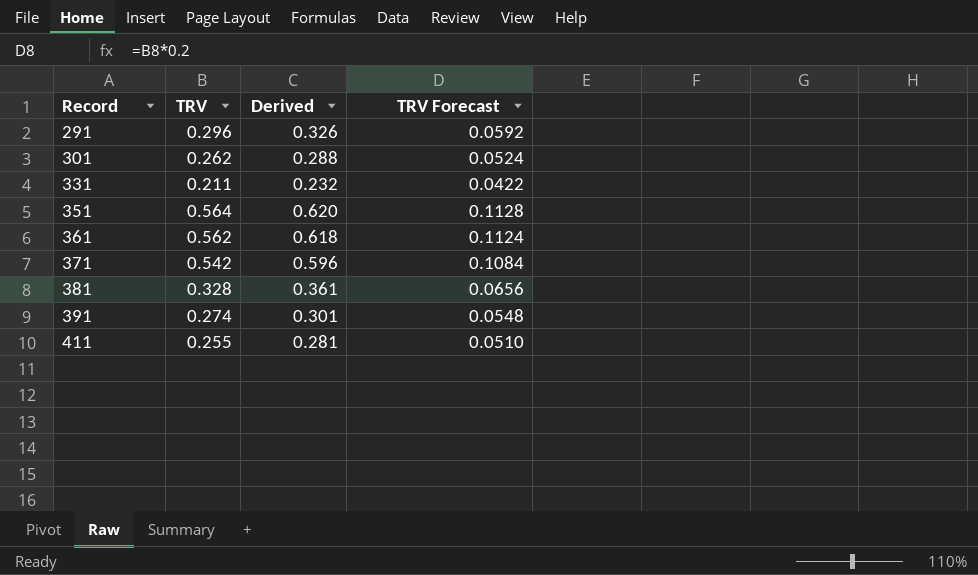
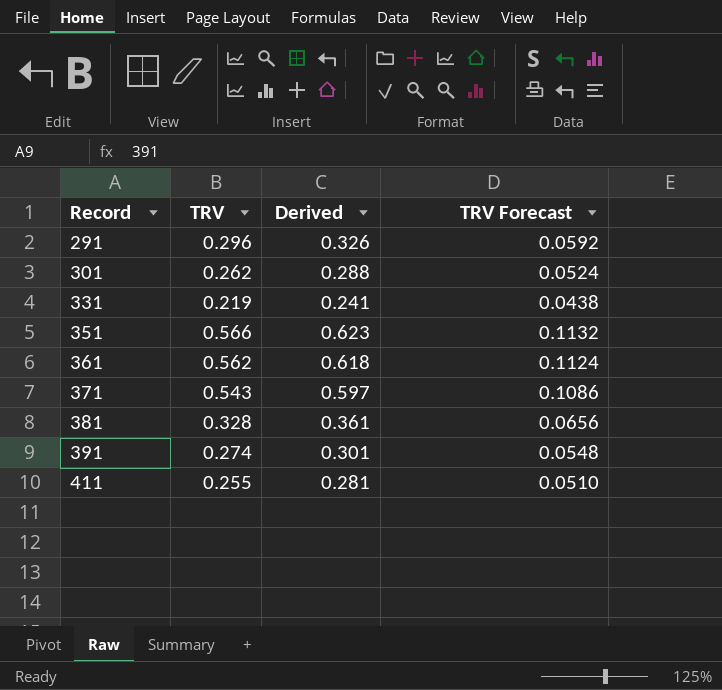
331 | TRV: 0.211 -> 0.219
331 | Derived: 0.232 -> 0.241
331 | TRV Forecast: 0.0422 -> 0.0438
351 | TRV: 0.564 -> 0.566
351 | Derived: 0.620 -> 0.623
351 | TRV Forecast: 0.1128 -> 0.1132
371 | TRV: 0.542 -> 0.543
371 | Derived: 0.596 -> 0.597
371 | TRV Forecast: 0.1084 -> 0.1086

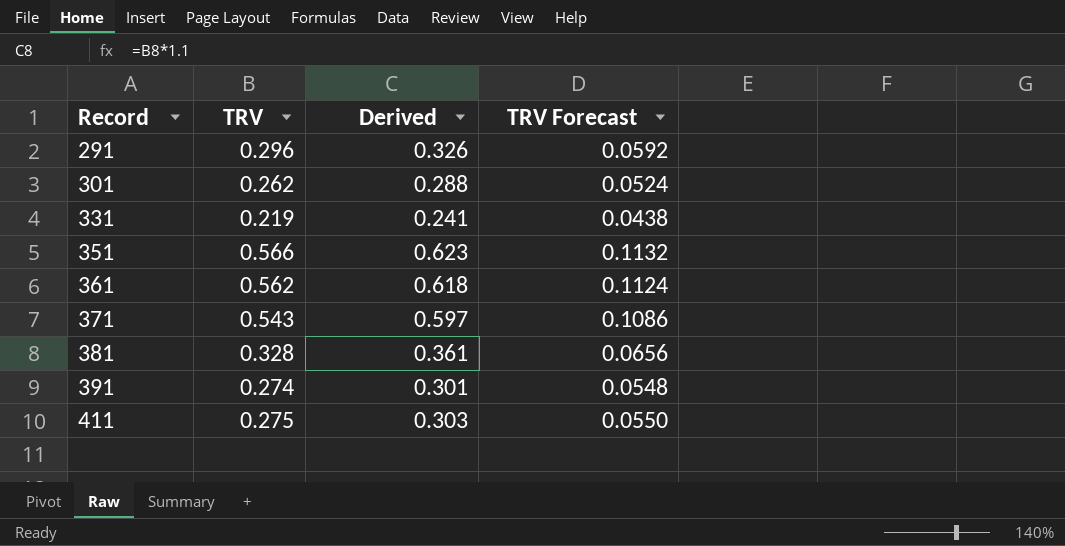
411 | TRV: 0.255 -> 0.275
411 | Derived: 0.281 -> 0.303
411 | TRV Forecast: 0.0510 -> 0.0550

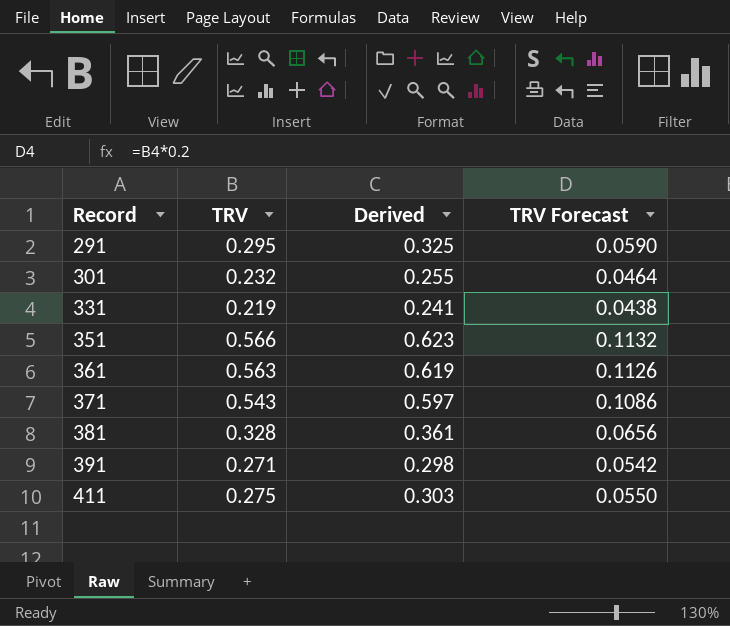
291 | TRV: 0.296 -> 0.295
291 | Derived: 0.326 -> 0.325
291 | TRV Forecast: 0.0592 -> 0.0590
301 | TRV: 0.262 -> 0.232
301 | Derived: 0.288 -> 0.255
301 | TRV Forecast: 0.0524 -> 0.0464
361 | TRV: 0.562 -> 0.563
361 | Derived: 0.618 -> 0.619
361 | TRV Forecast: 0.1124 -> 0.1126
391 | TRV: 0.274 -> 0.271
391 | Derived: 0.301 -> 0.298
391 | TRV Forecast: 0.0548 -> 0.0542

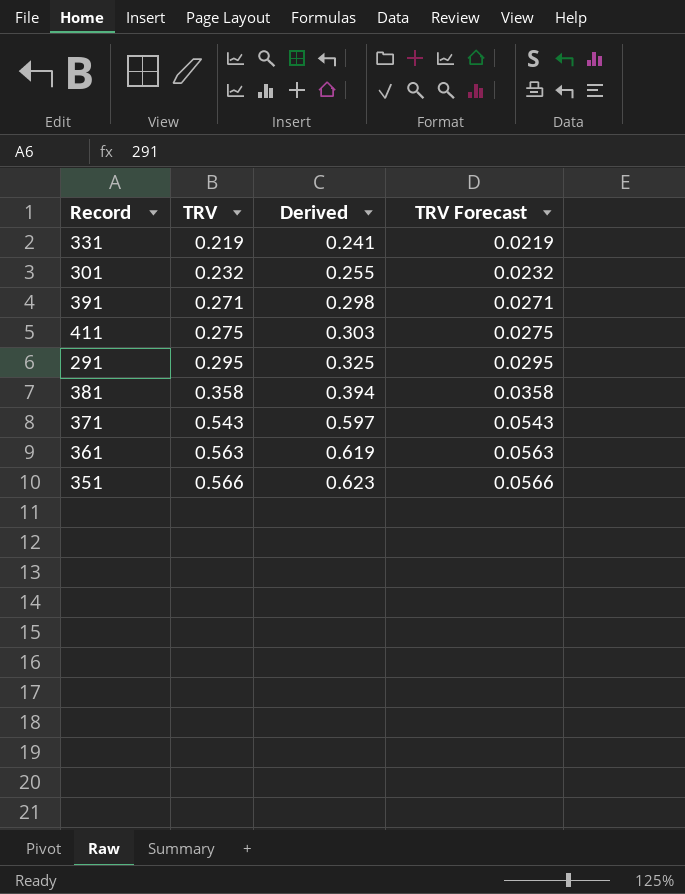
row order: Record ascending -> TRV ascending
column TRV Forecast | formula: [TRV] * 0.2 -> [TRV] * 0.1
381 | TRV: 0.328 -> 0.358
381 | Derived: 0.361 -> 0.394

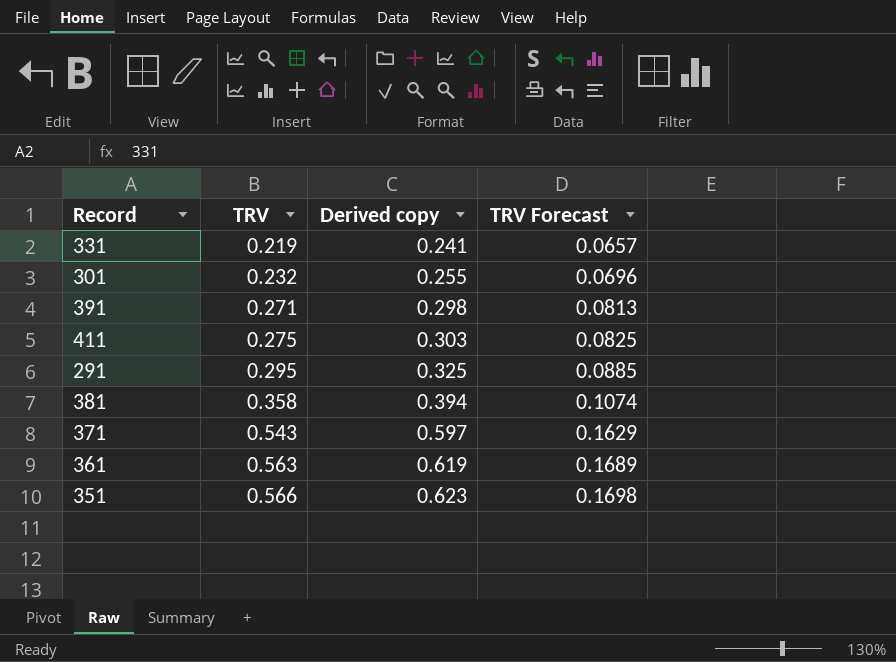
column name: Derived -> Derived copy
column TRV Forecast | formula: [TRV] * 0.1 -> [TRV] * 0.3

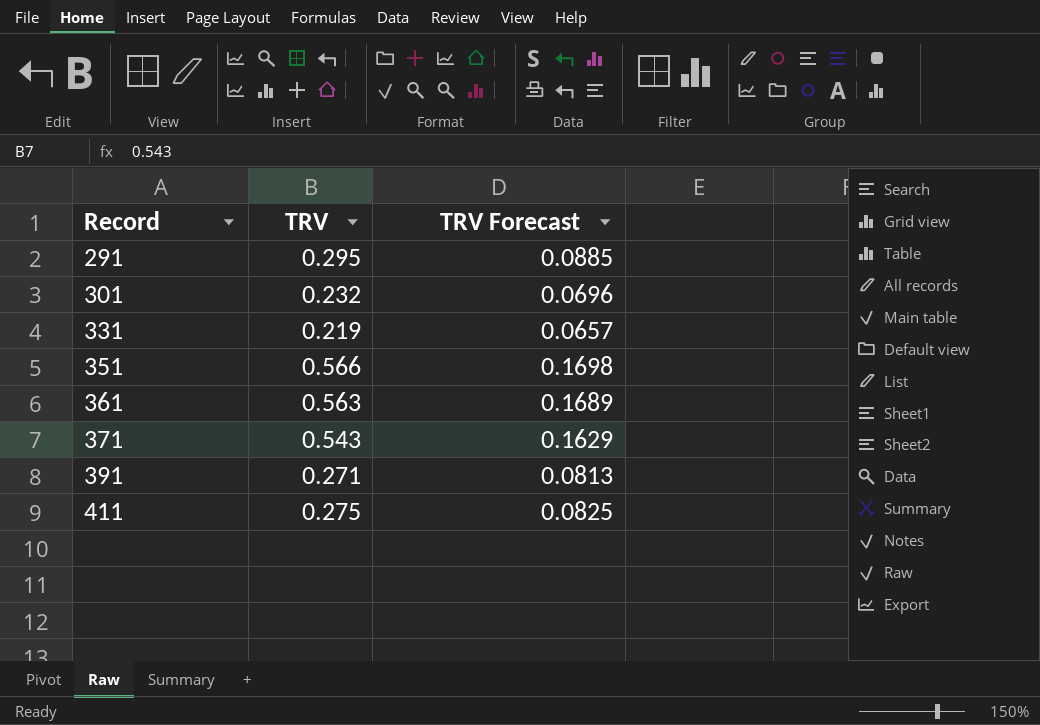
row order: TRV ascending -> Record ascending
column Derived copy | formula: [TRV] * 1.1 -> none
row 381: 0.358 | 0.394 | 0.1074 -> none

